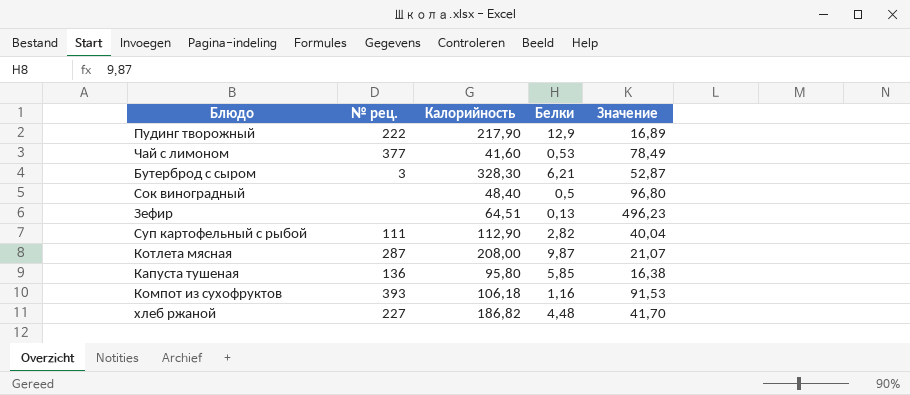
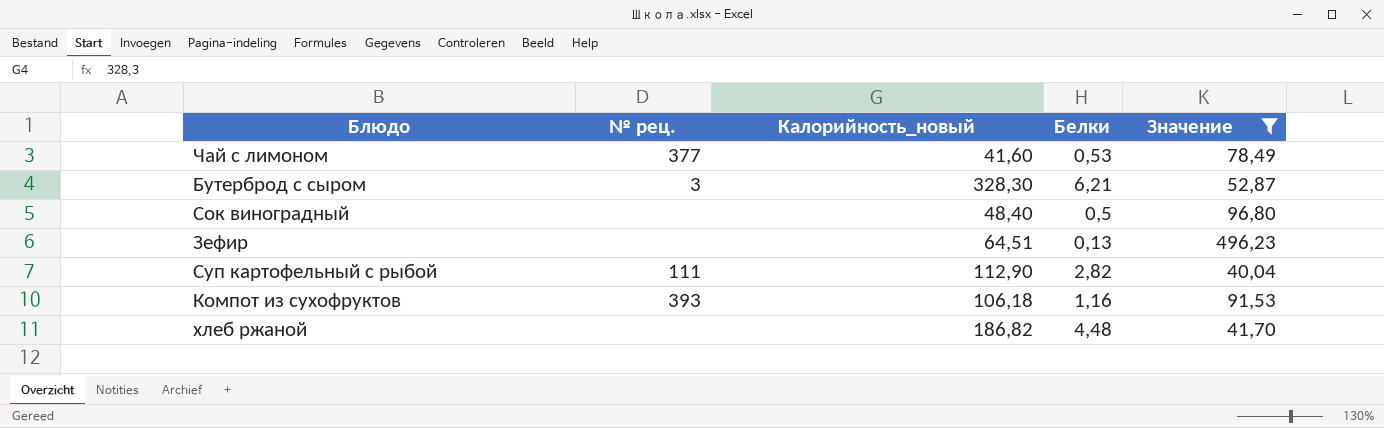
filter: none -> Значение >= 40,04
column name: Калорийность -> Калорийность_новый
хлеб ржаной | № рец.: 227 -> none

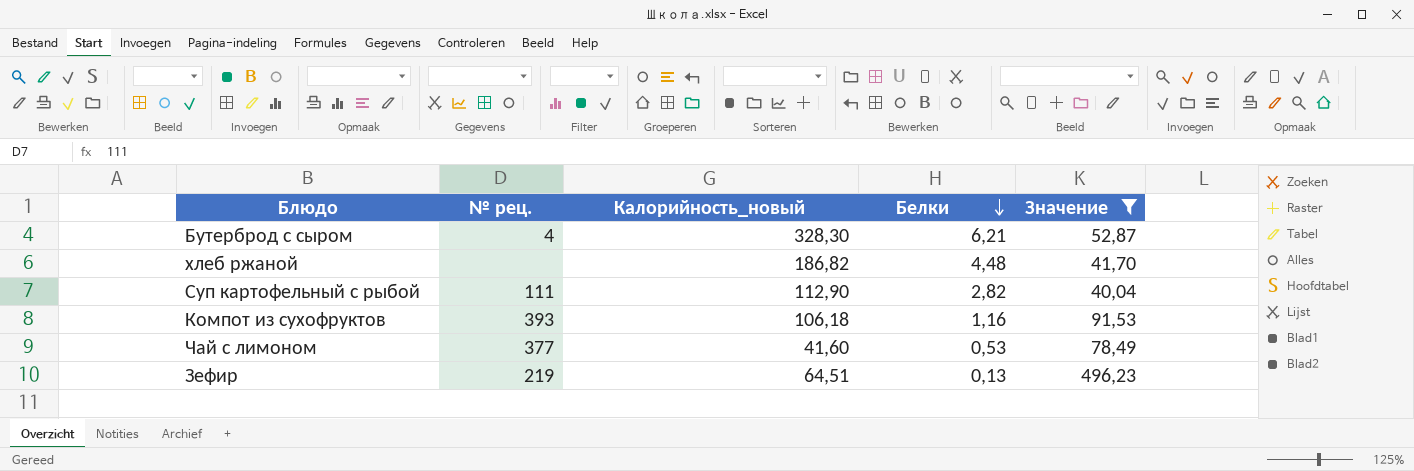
row order: none -> Белки descending
row Сок виноградный: none | 48,40 | 0,5 | 96,80 -> none
Бутерброд с сыром | № рец.: 3 -> 4
Зефир | № рец.: none -> 219

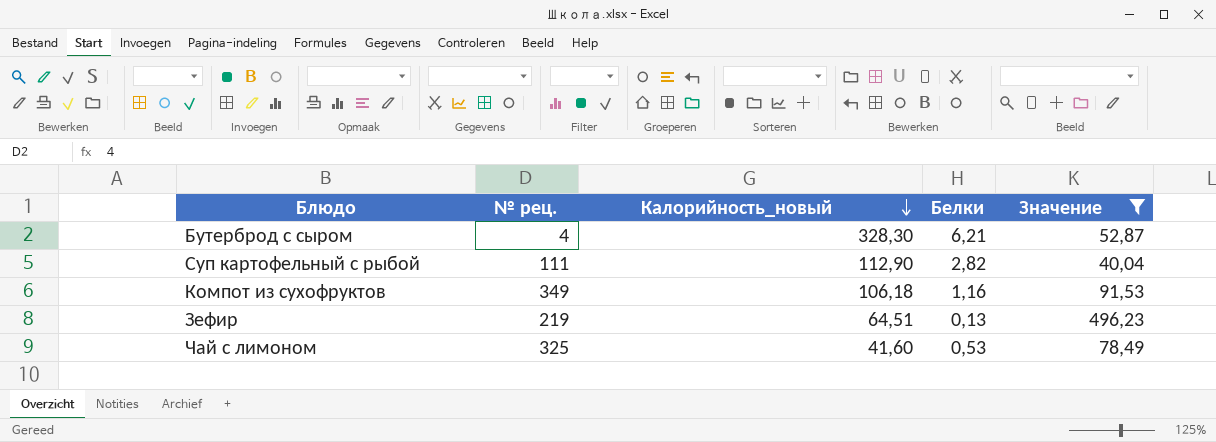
row order: Белки descending -> Калорийность_новый descending
row хлеб ржаной: none | 186,82 | 4,48 | 41,70 -> none
Компот из сухофруктов | № рец.: 393 -> 349
Чай с лимоном | № рец.: 377 -> 325

